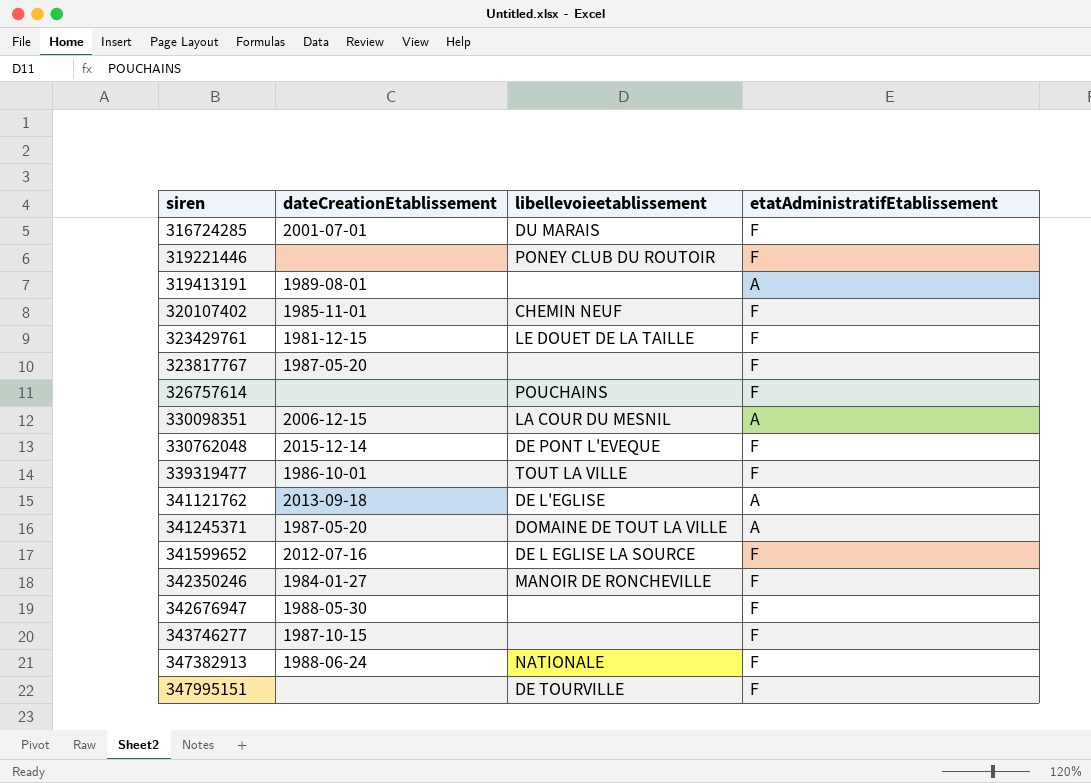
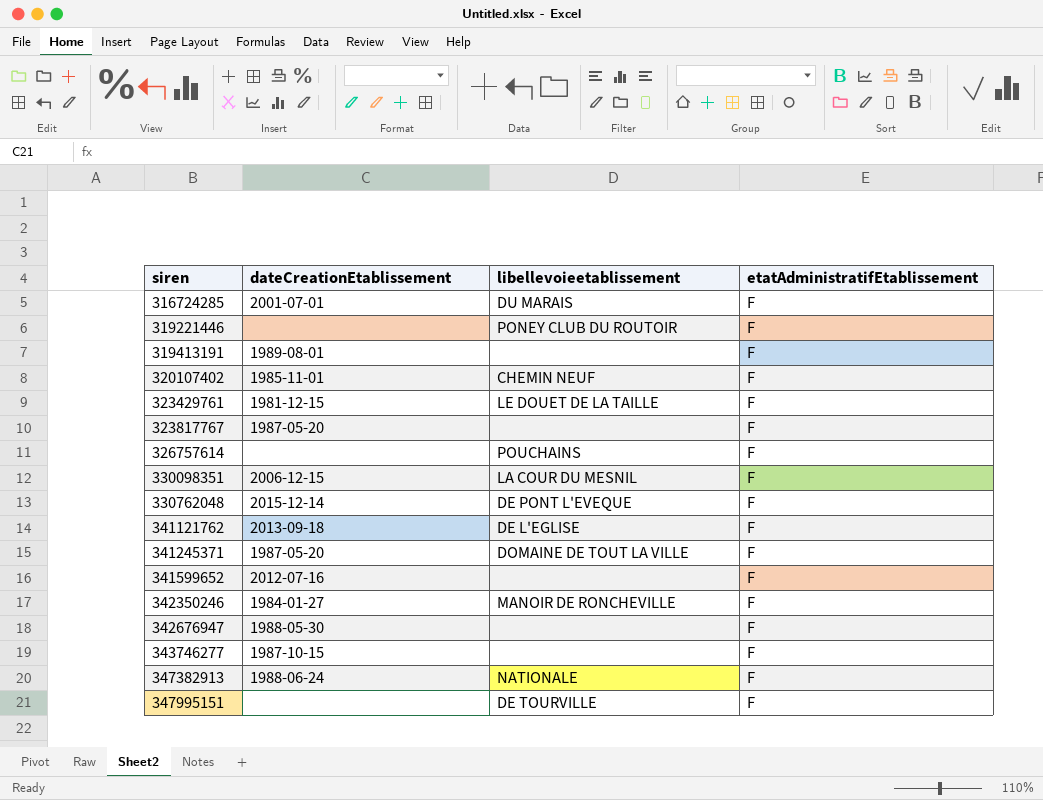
row 339319477: 1986-10-01 | TOUT LA VILLE | F -> none
319413191 | etatAdministratifEtablissement: A -> F
330098351 | etatAdministratifEtablissement: A -> F
341121762 | etatAdministratifEtablissement: A -> F
341245371 | etatAdministratifEtablissement: A -> F
341599652 | libellevoieetablissement: DE L EGLISE LA SOURCE -> none

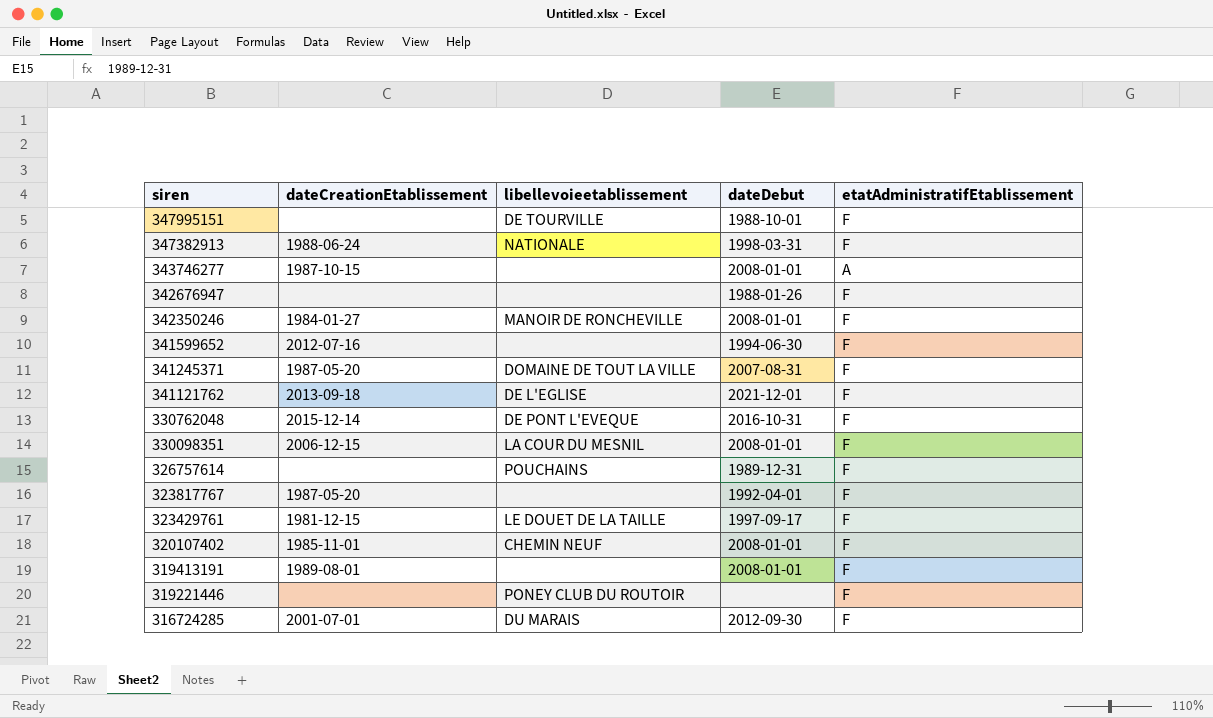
row order: siren ascending -> siren descending
column dateDebut | position: none -> 4
343746277 | etatAdministratifEtablissement: F -> A
342676947 | dateCreationEtablissement: 1988-05-30 -> none

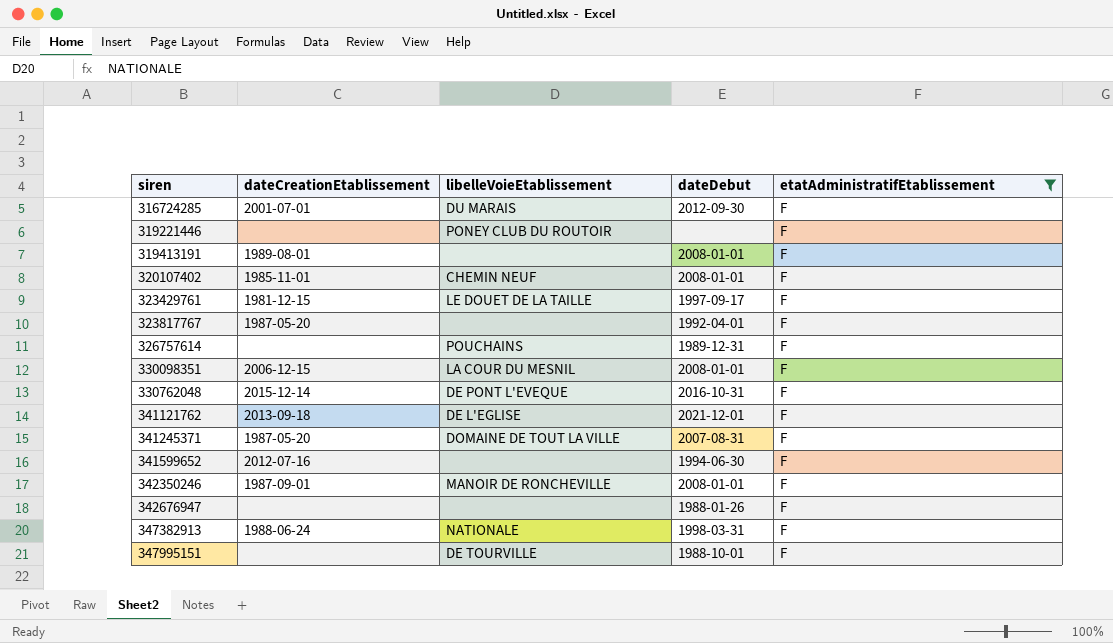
filter: none -> etatAdministratifEtablissement = F
row order: siren descending -> siren ascending
column name: libellevoieetablissement -> libelleVoieEtablissement
342350246 | dateCreationEtablissement: 1984-01-27 -> 1987-09-01

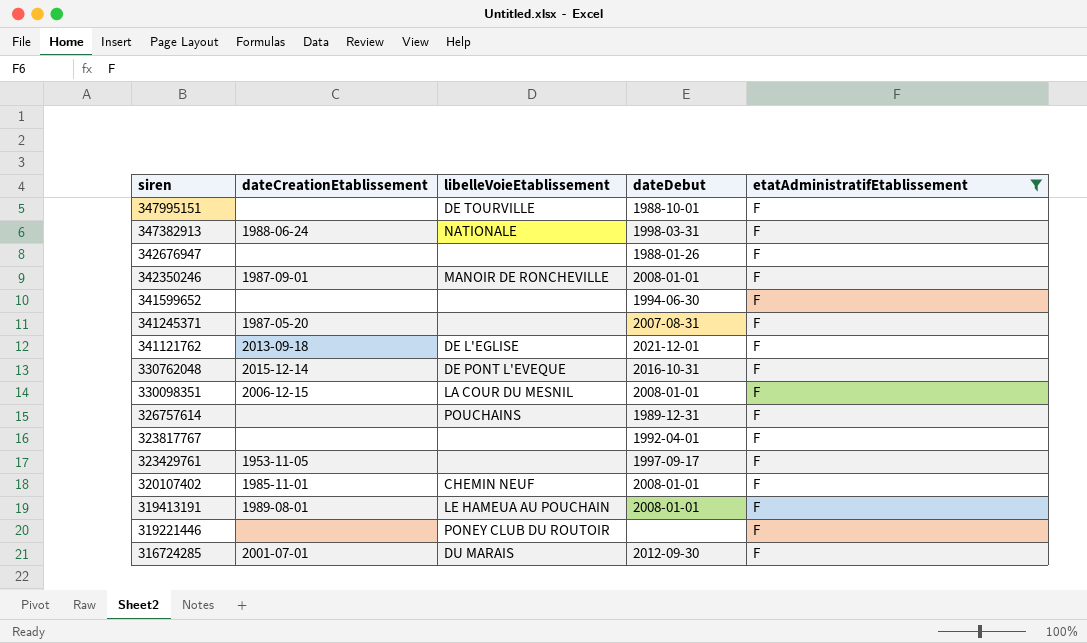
row order: siren ascending -> siren descending
341599652 | dateCreationEtablissement: 2012-07-16 -> none
341245371 | libelleVoieEtablissement: DOMAINE DE TOUT LA VILLE -> none
323817767 | dateCreationEtablissement: 1987-05-20 -> none
323429761 | dateCreationEtablissement: 1981-12-15 -> 1953-11-05
323429761 | libelleVoieEtablissement: LE DOUET DE LA TAILLE -> none
319413191 | libelleVoieEtablissement: none -> LE HAMEUA AU POUCHAIN

